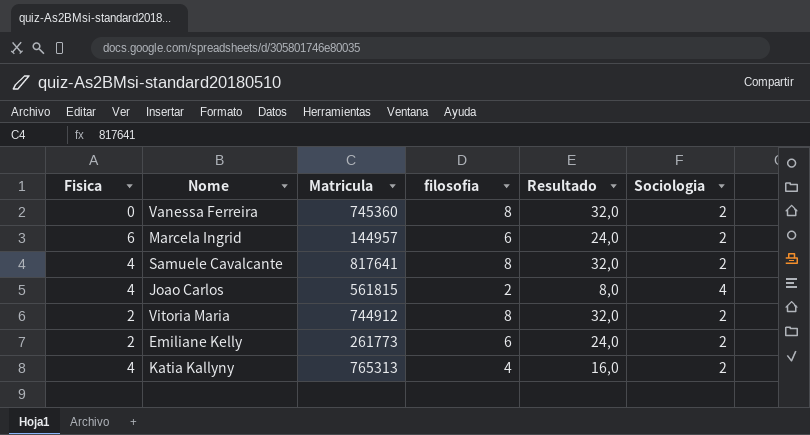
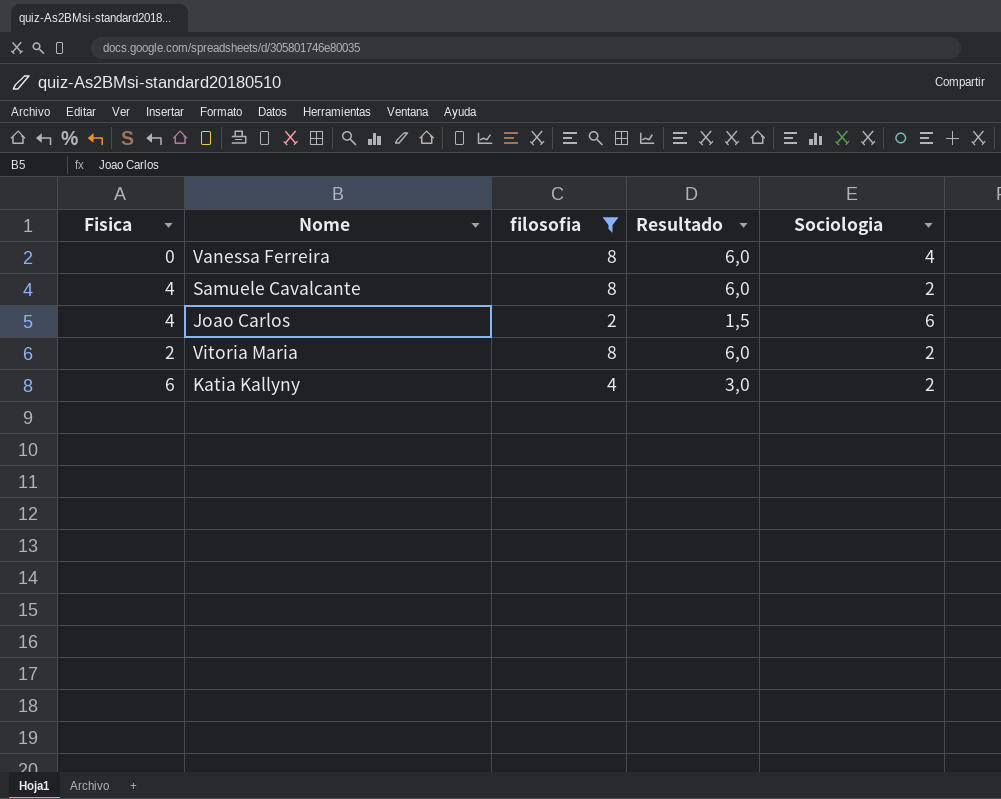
filter: none -> filosofia != 6
column Matricula | position: 3 -> none
column Resultado | formula: [filosofia] * 4 -> [filosofia] * 0,75
Vanessa Ferreira | Sociologia: 2 -> 4
Joao Carlos | Sociologia: 4 -> 6
Katia Kallyny | Fisica: 4 -> 6

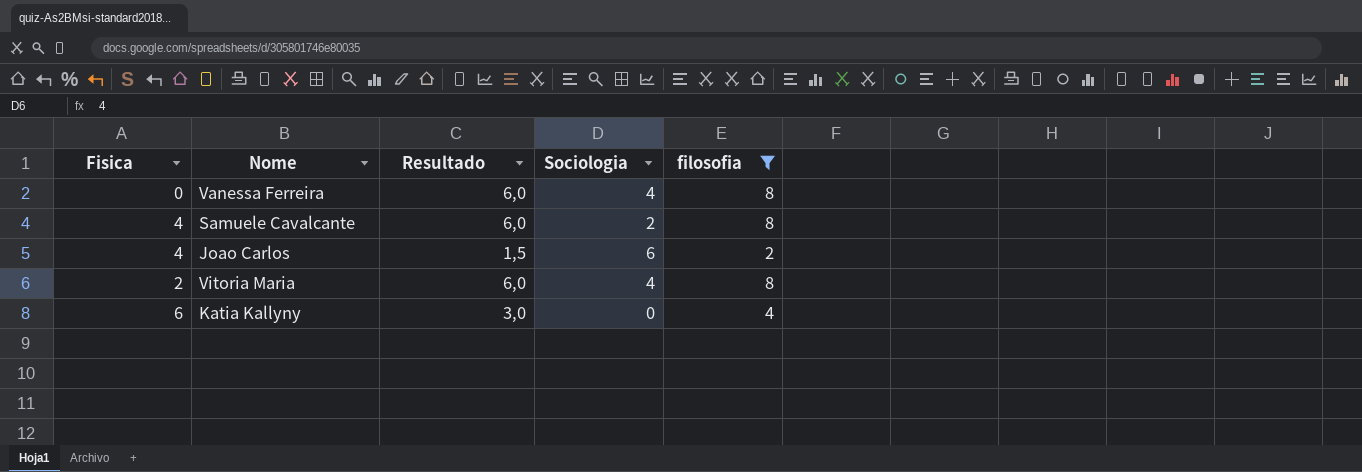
column filosofia | position: 3 -> 5
Vitoria Maria | Sociologia: 2 -> 4
Katia Kallyny | Sociologia: 2 -> 0

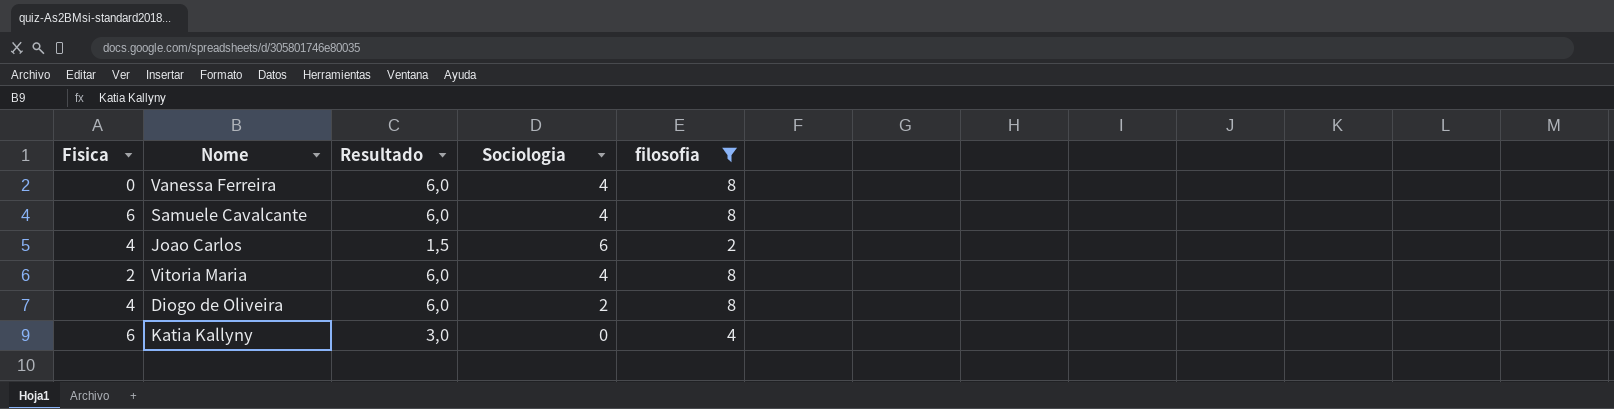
Samuele Cavalcante | Fisica: 4 -> 6
Samuele Cavalcante | Sociologia: 2 -> 4
row Diogo de Oliveira: none -> 4 | 6,0 | 2 | 8

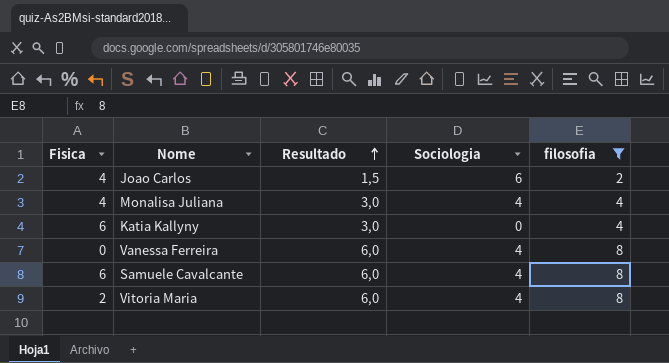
row order: none -> Resultado ascending
row Diogo de Oliveira: 4 | 6,0 | 2 | 8 -> none
row Monalisa Juliana: none -> 4 | 3,0 | 4 | 4

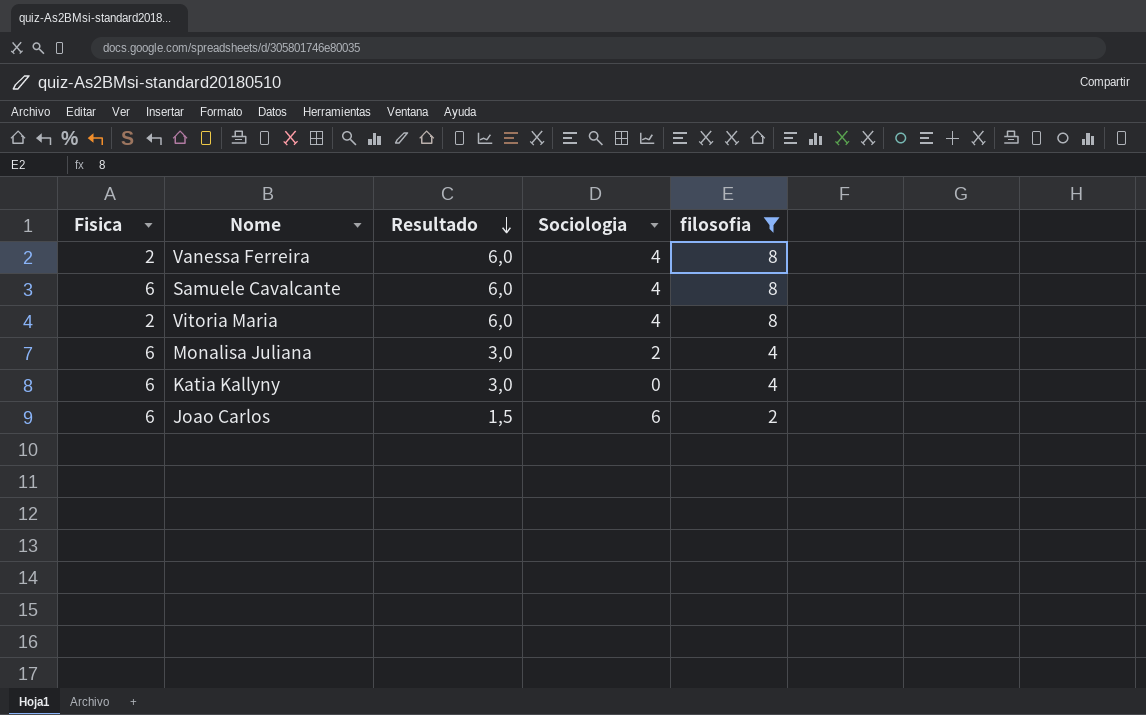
row order: Resultado ascending -> Resultado descending
Vanessa Ferreira | Fisica: 0 -> 2
Monalisa Juliana | Fisica: 4 -> 6
Monalisa Juliana | Sociologia: 4 -> 2
Joao Carlos | Fisica: 4 -> 6

